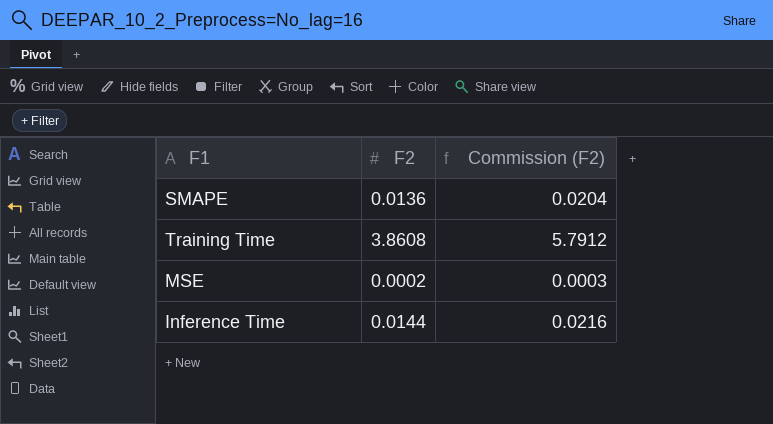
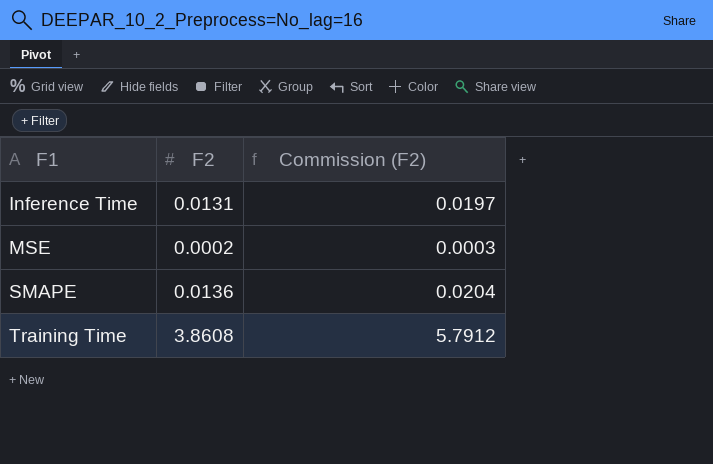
row order: none -> F1 ascending
Inference Time | F2: 0.0144 -> 0.0131
Inference Time | Commission (F2): 0.0216 -> 0.0197

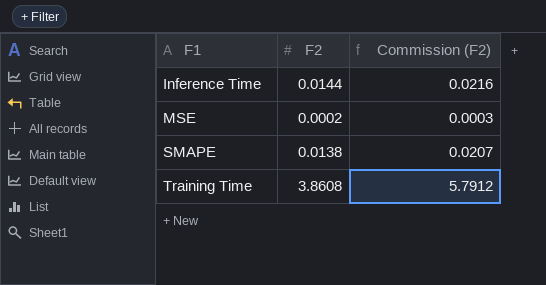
Inference Time | F2: 0.0131 -> 0.0144
Inference Time | Commission (F2): 0.0197 -> 0.0216
SMAPE | F2: 0.0136 -> 0.0138
SMAPE | Commission (F2): 0.0204 -> 0.0207

